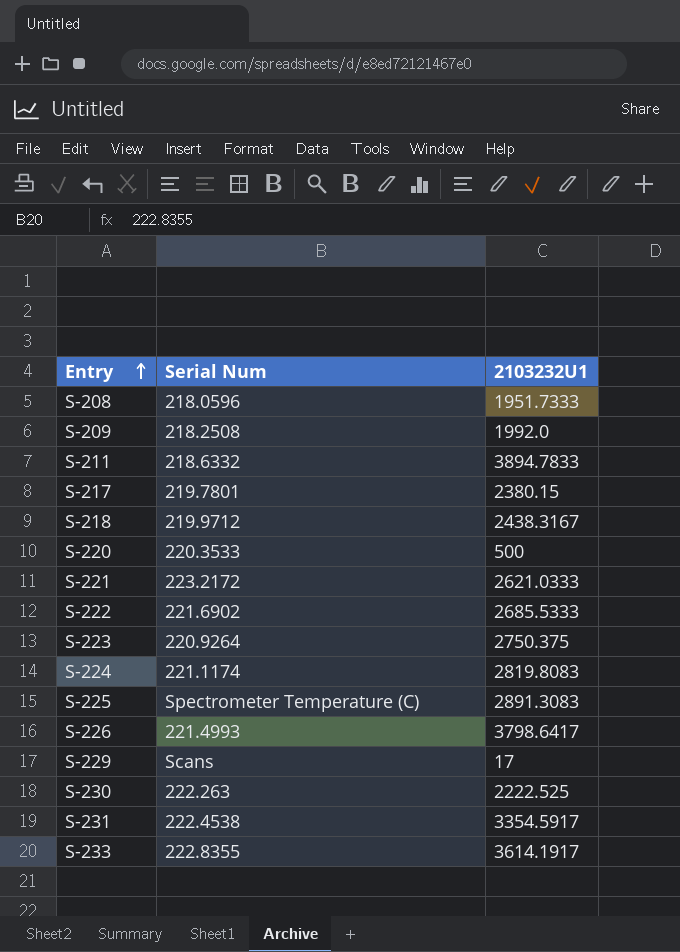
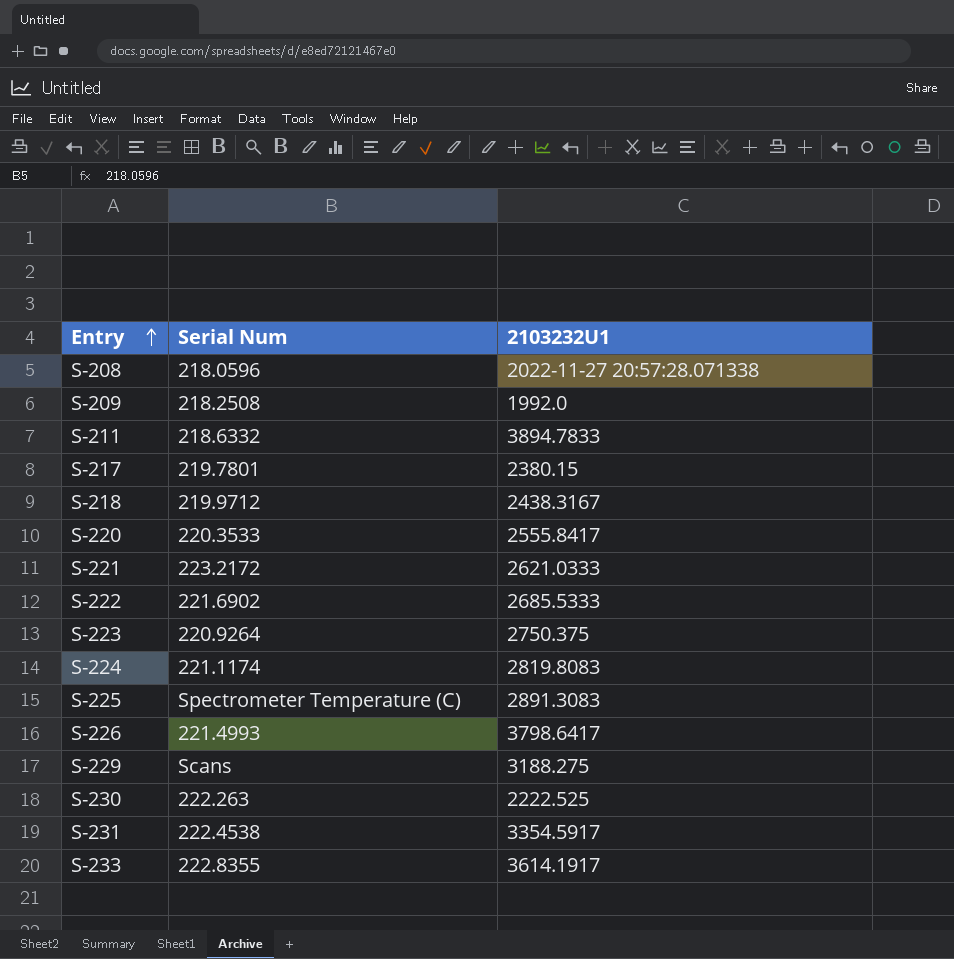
S-208 | 2103232U1: 1951.7333 -> 2022-11-27 20:57:28.071338
S-220 | 2103232U1: 500 -> 2555.8417
S-229 | 2103232U1: 17 -> 3188.275

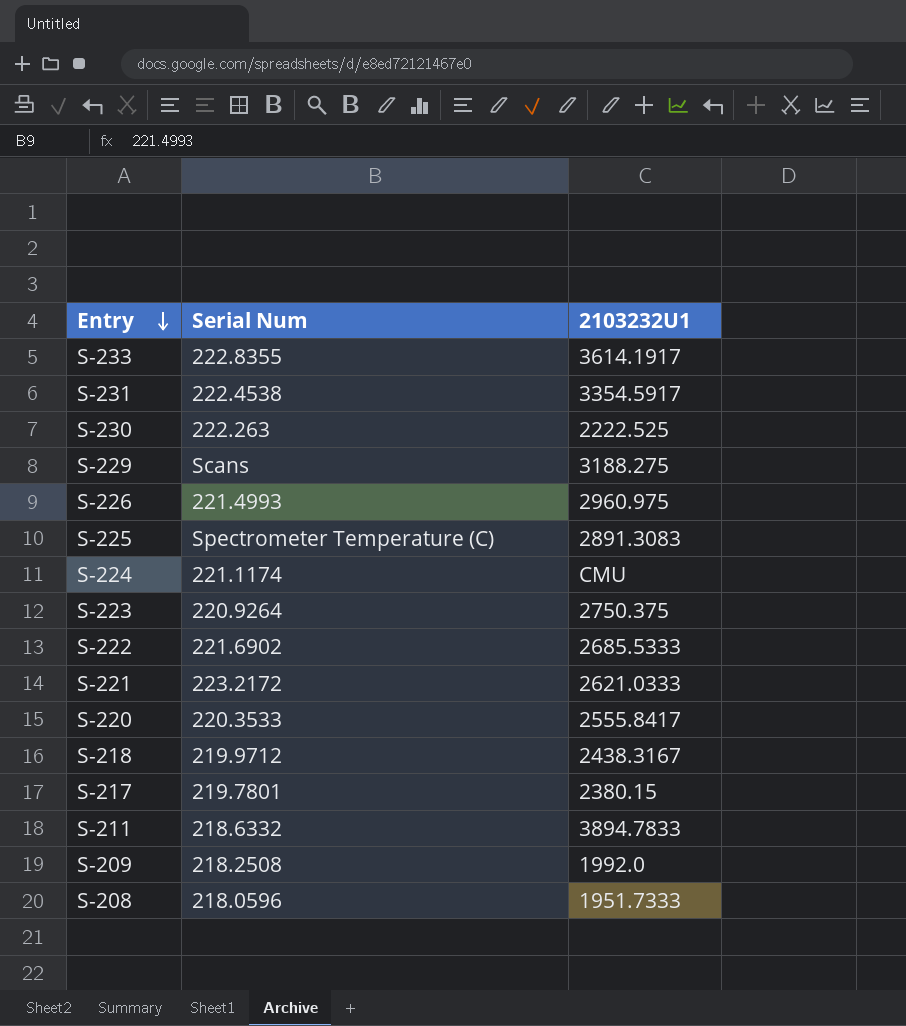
row order: Entry ascending -> Entry descending
S-226 | 2103232U1: 3798.6417 -> 2960.975
S-224 | 2103232U1: 2819.8083 -> CMU
S-208 | 2103232U1: 2022-11-27 20:57:28.071338 -> 1951.7333

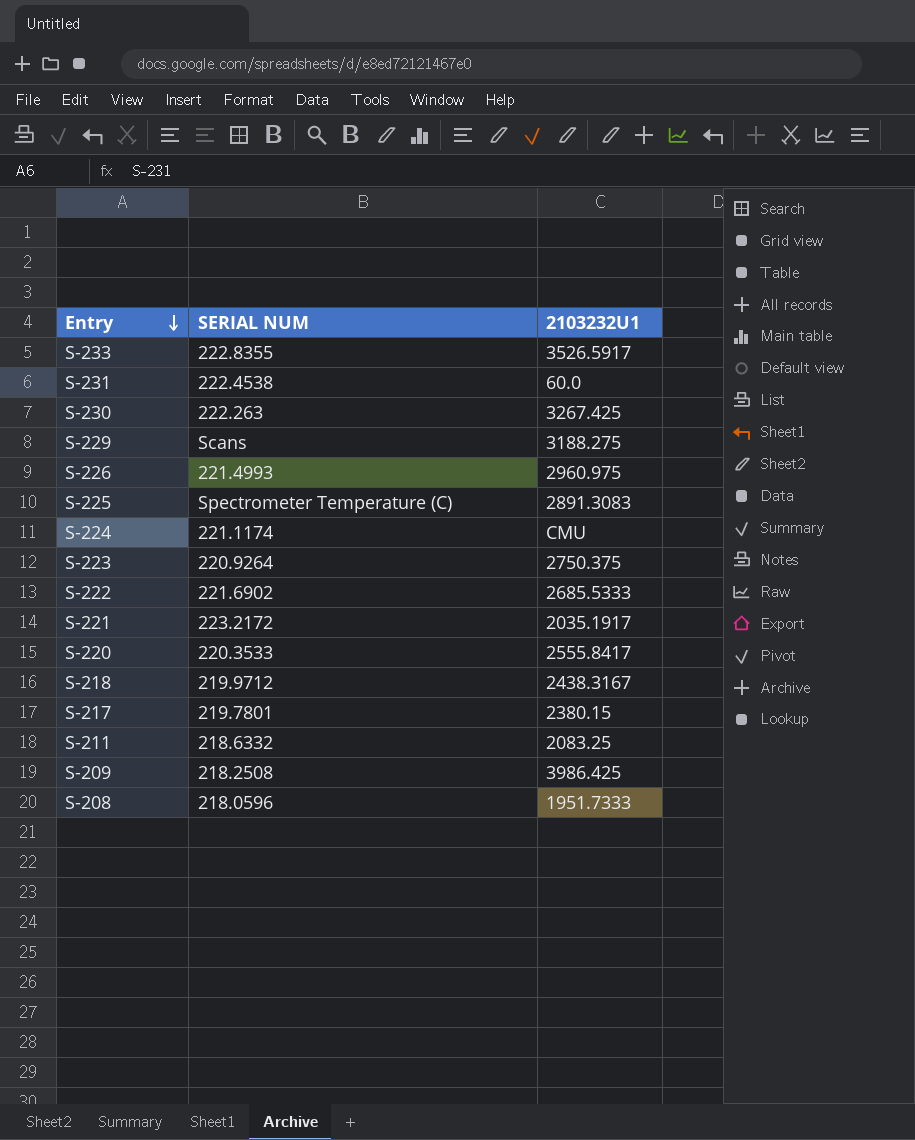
column name: Serial Num -> SERIAL NUM
S-233 | 2103232U1: 3614.1917 -> 3526.5917
S-231 | 2103232U1: 3354.5917 -> 60.0
S-230 | 2103232U1: 2222.525 -> 3267.425
S-221 | 2103232U1: 2621.0333 -> 2035.1917
S-211 | 2103232U1: 3894.7833 -> 2083.25
S-209 | 2103232U1: 1992.0 -> 3986.425

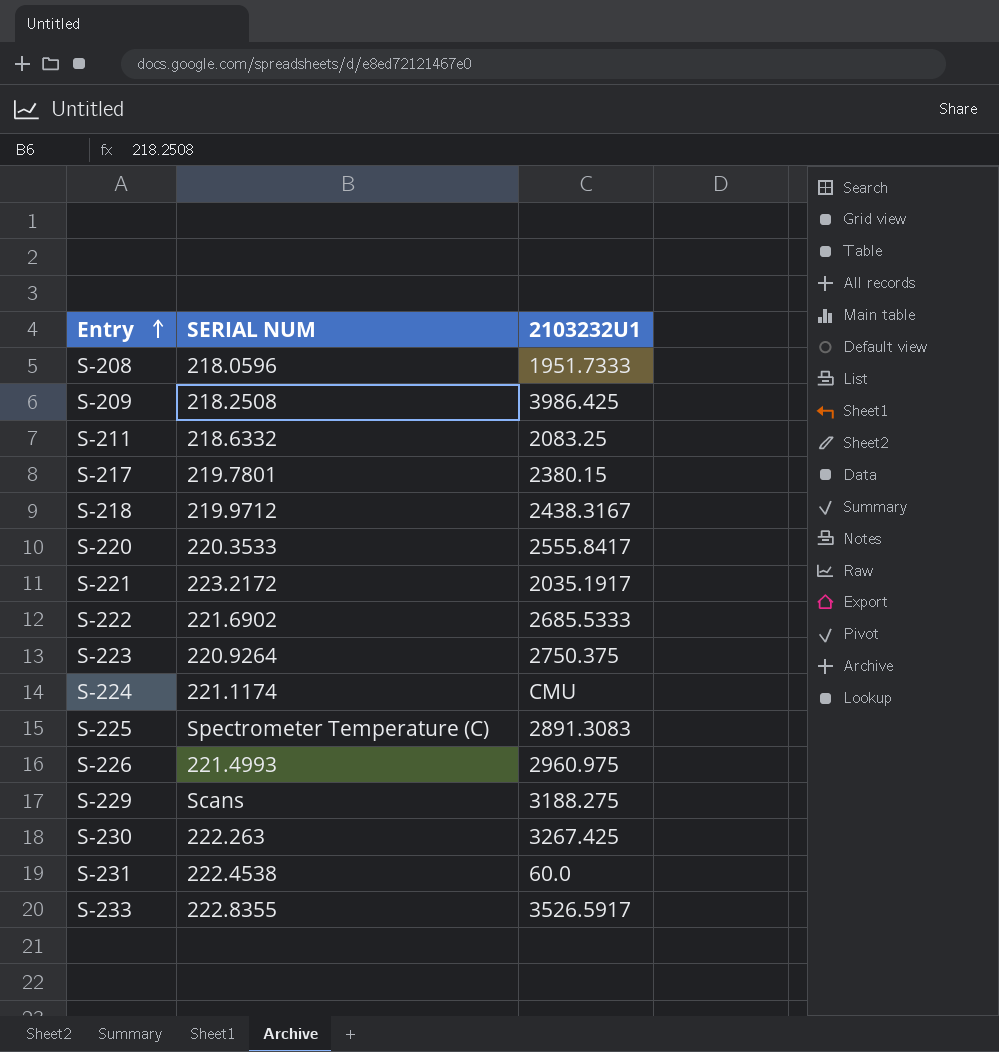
row order: Entry descending -> Entry ascending

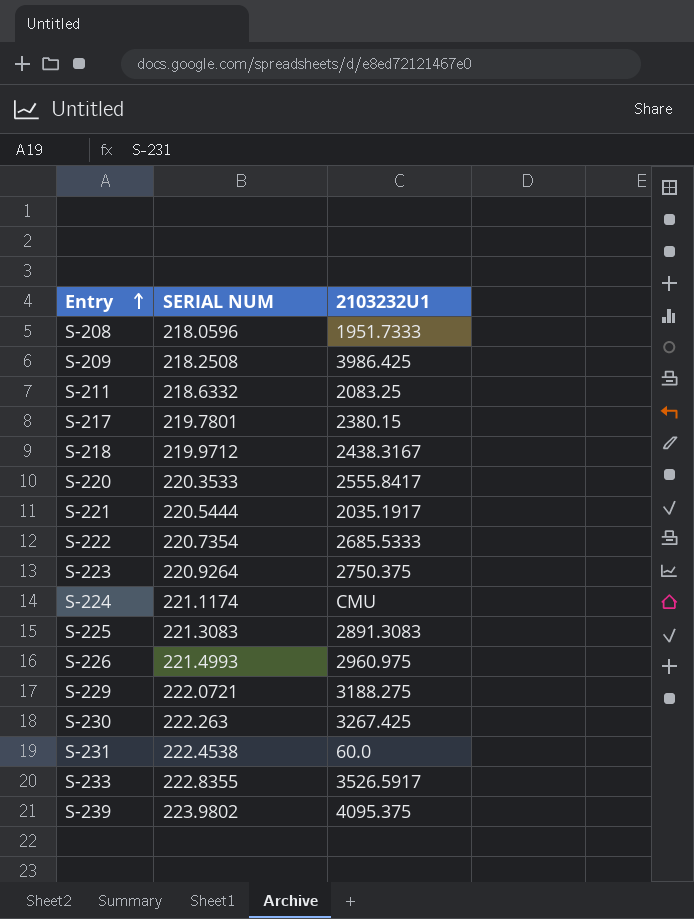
S-221 | SERIAL NUM: 223.2172 -> 220.5444
S-222 | SERIAL NUM: 221.6902 -> 220.7354
S-225 | SERIAL NUM: Spectrometer Temperature (C) -> 221.3083
S-229 | SERIAL NUM: Scans -> 222.0721
row S-239: none -> 223.9802 | 4095.375

